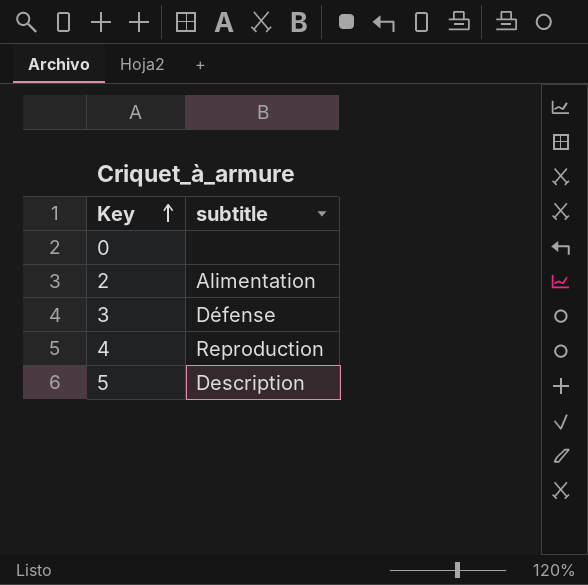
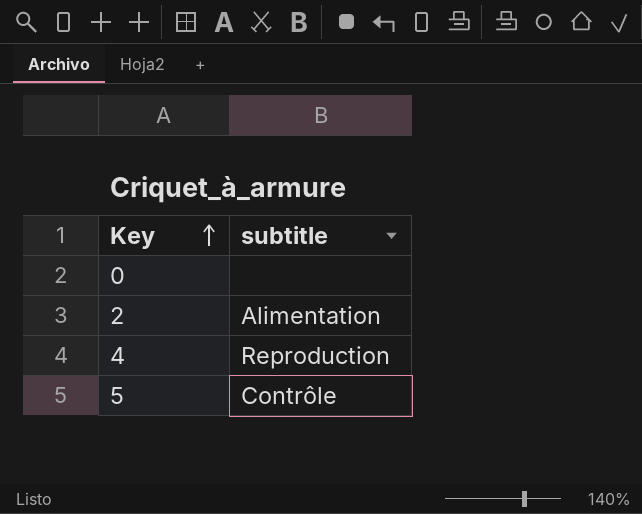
row 3: Défense -> none
5 | subtitle: Description -> Contrôle

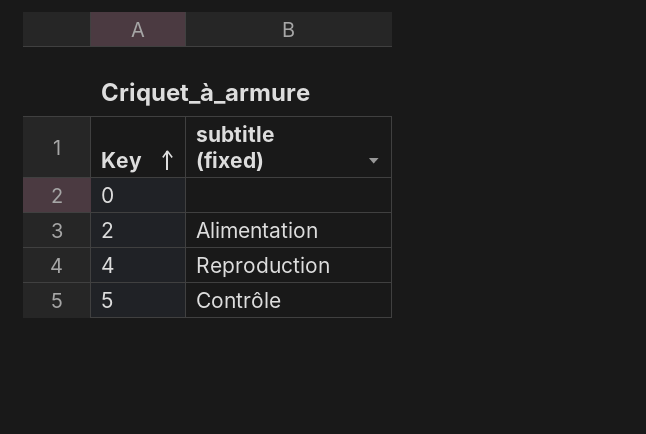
column name: subtitle -> subtitle (fixed)

